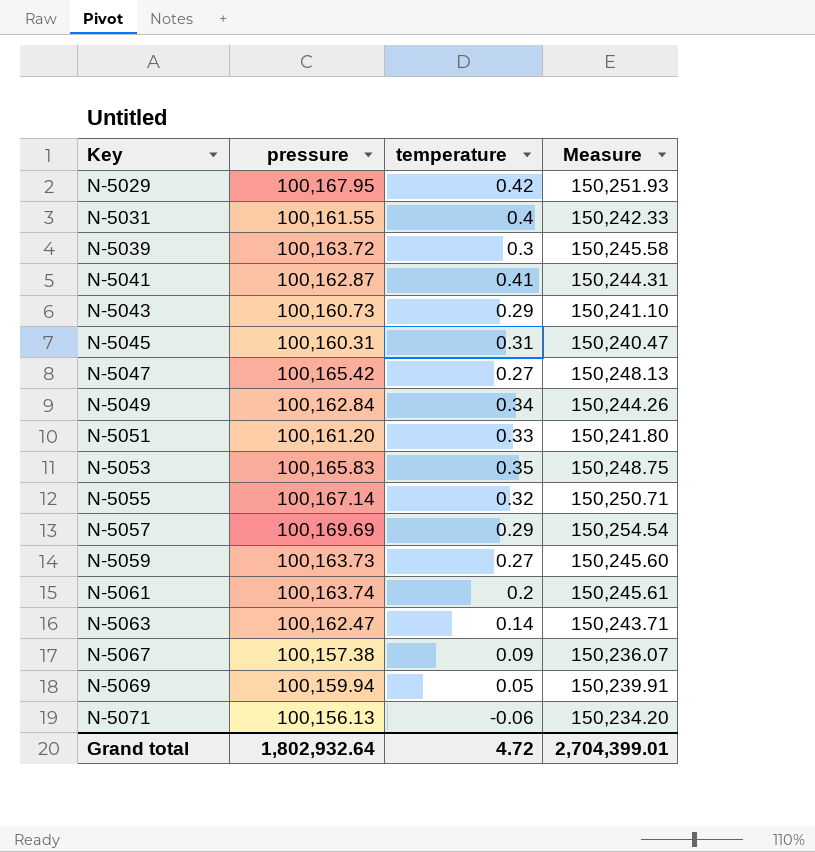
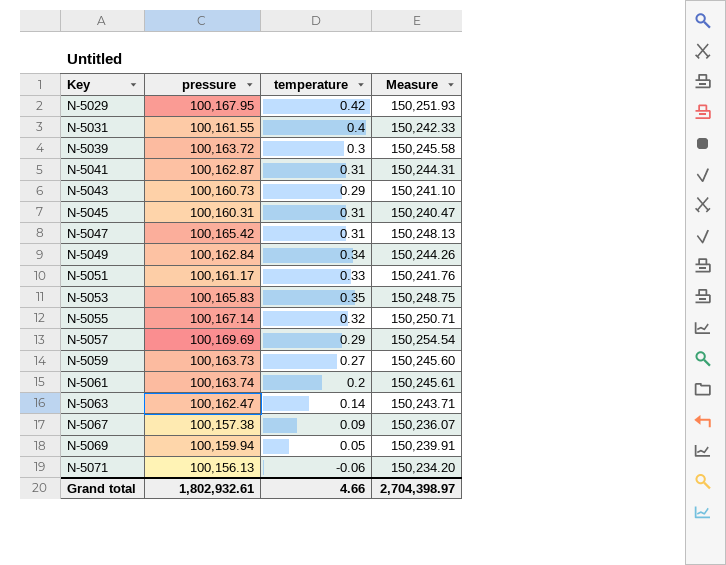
N-5041 | temperature: 0.41 -> 0.31
N-5047 | temperature: 0.27 -> 0.31
N-5051 | pressure: 100,161.20 -> 100,161.17
N-5051 | Measure: 150,241.80 -> 150,241.76
Grand total | pressure: 1,802,932.64 -> 1,802,932.61
Grand total | temperature: 4.72 -> 4.66
Grand total | Measure: 2,704,399.01 -> 2,704,398.97

